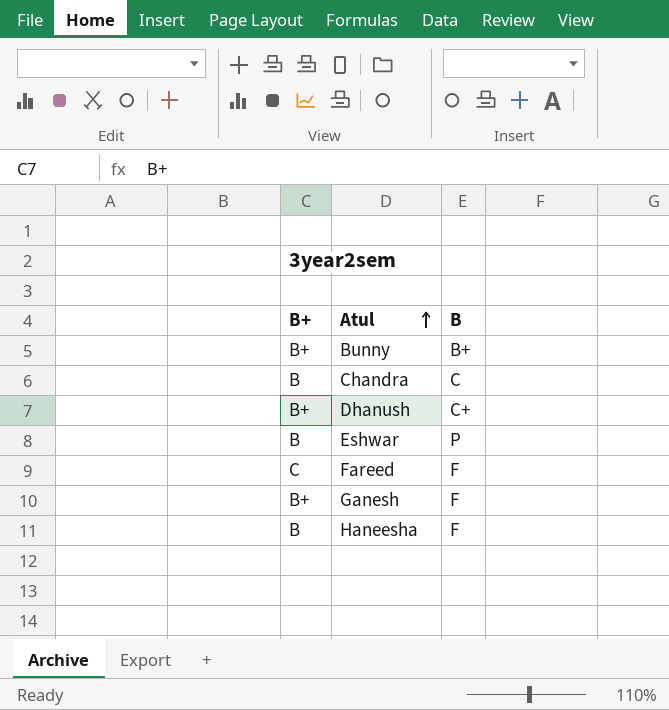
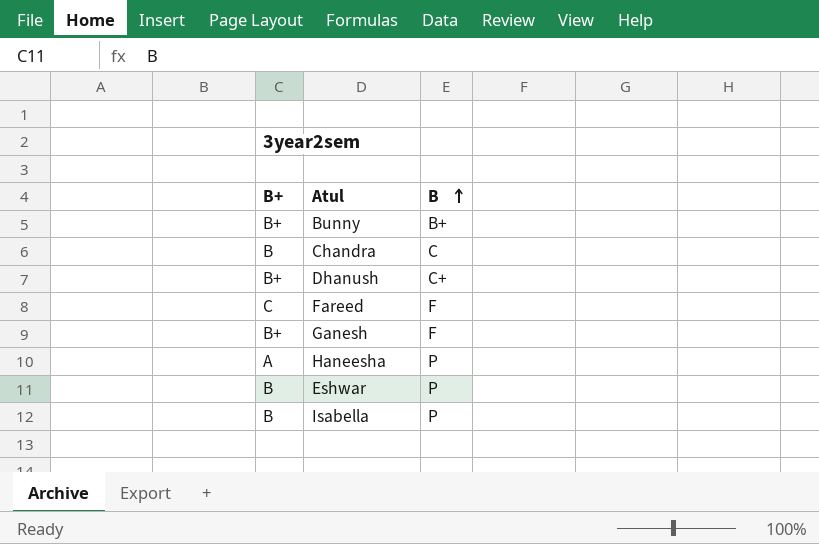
row order: Atul ascending -> B ascending
Haneesha | B+: B -> A
Haneesha | B: F -> P
row Isabella: none -> B | P

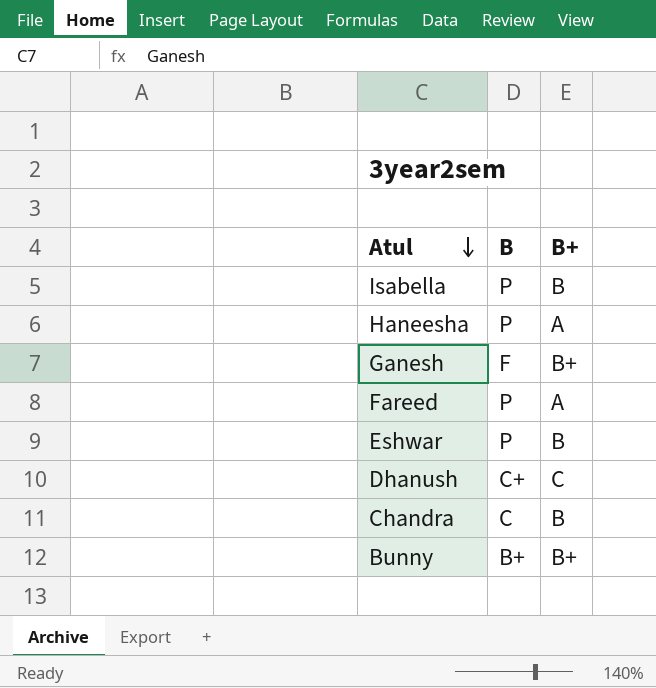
row order: B ascending -> Atul descending
column B+ | position: 1 -> 3
Fareed | B: F -> P
Fareed | B+: C -> A
Dhanush | B+: B+ -> C

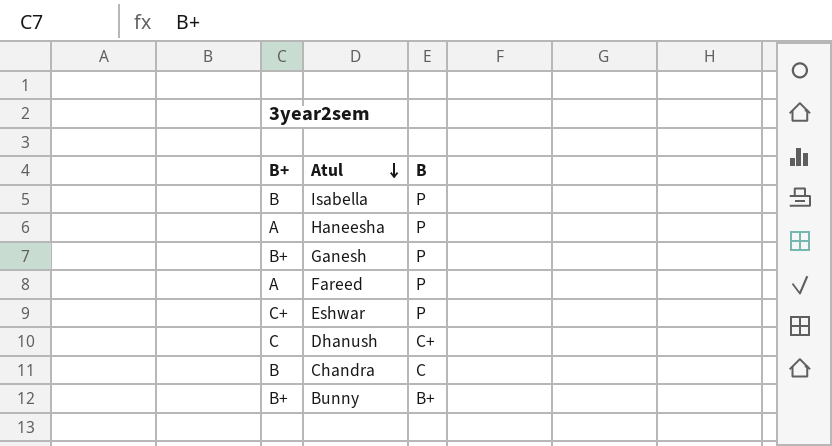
column B+ | position: 3 -> 1
Ganesh | B: F -> P
Eshwar | B+: B -> C+

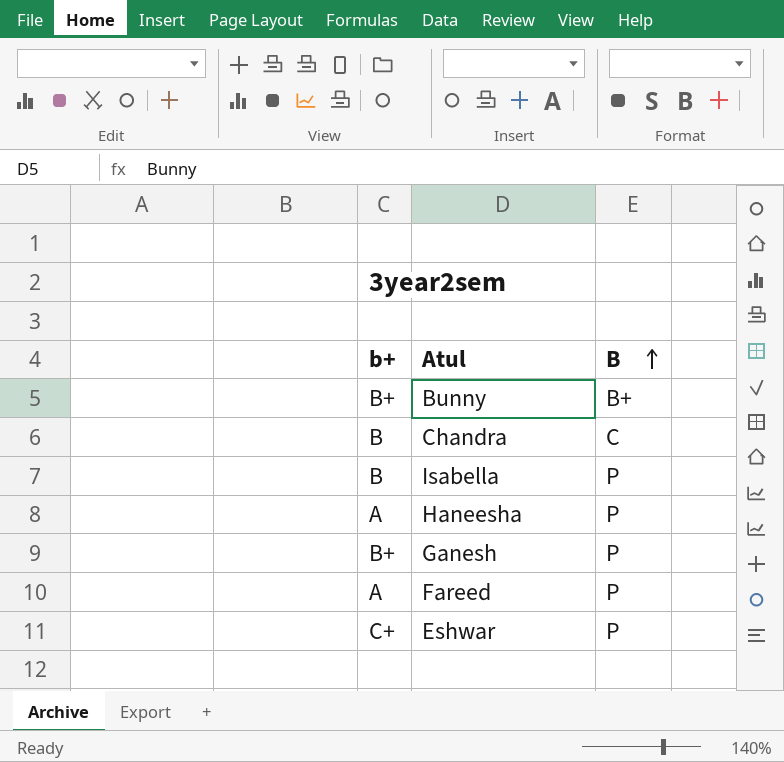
row order: Atul descending -> B ascending
column name: B+ -> b+
row Dhanush: C | C+ -> none

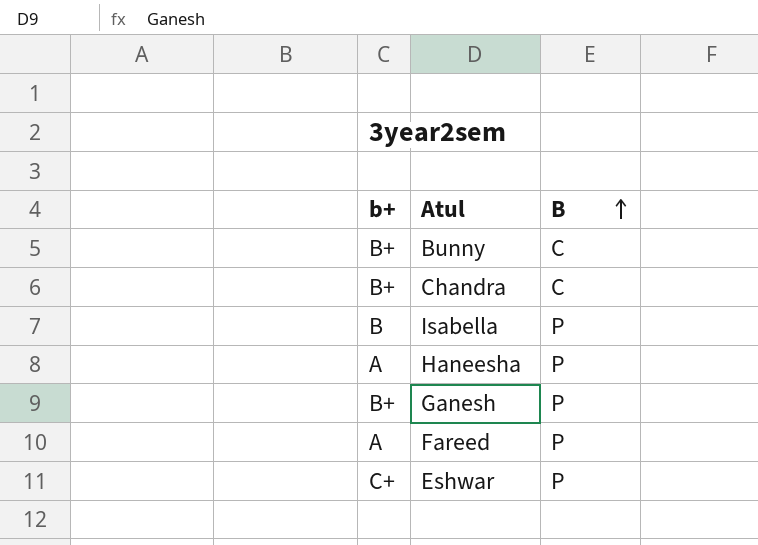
Bunny | B: B+ -> C
Chandra | b+: B -> B+

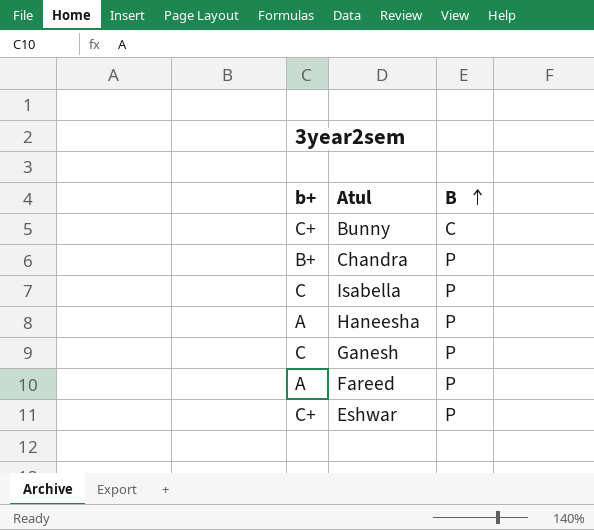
Bunny | b+: B+ -> C+
Chandra | B: C -> P
Isabella | b+: B -> C
Ganesh | b+: B+ -> C

